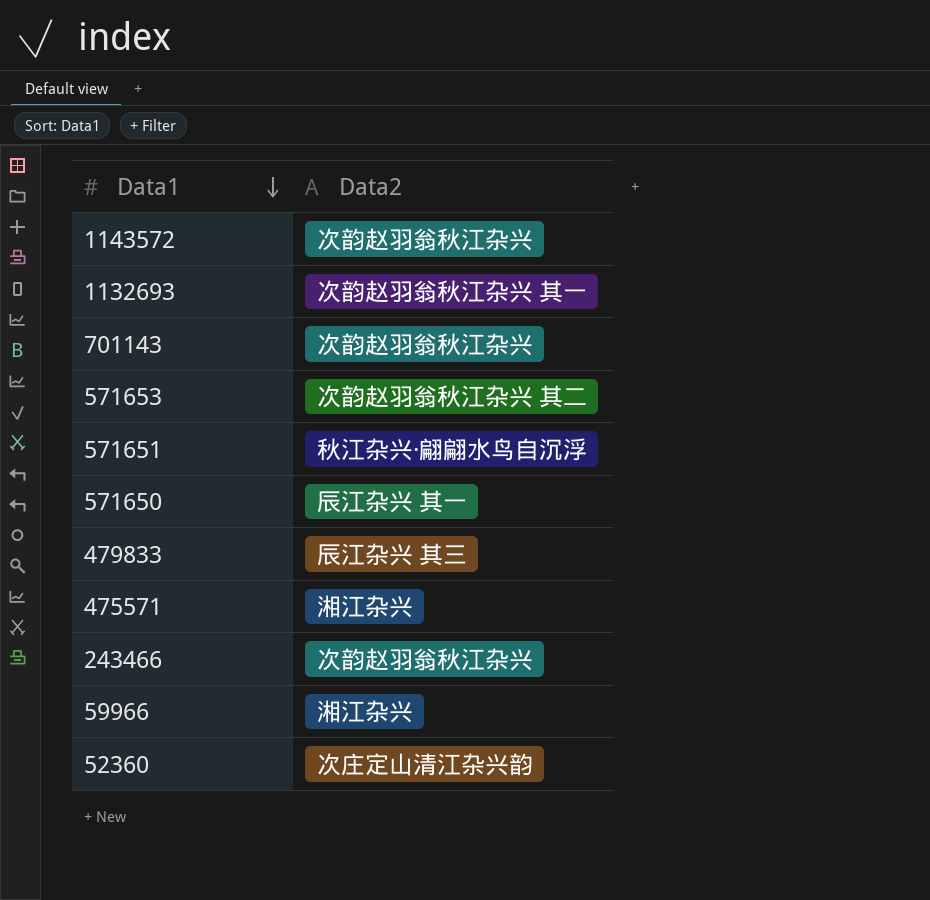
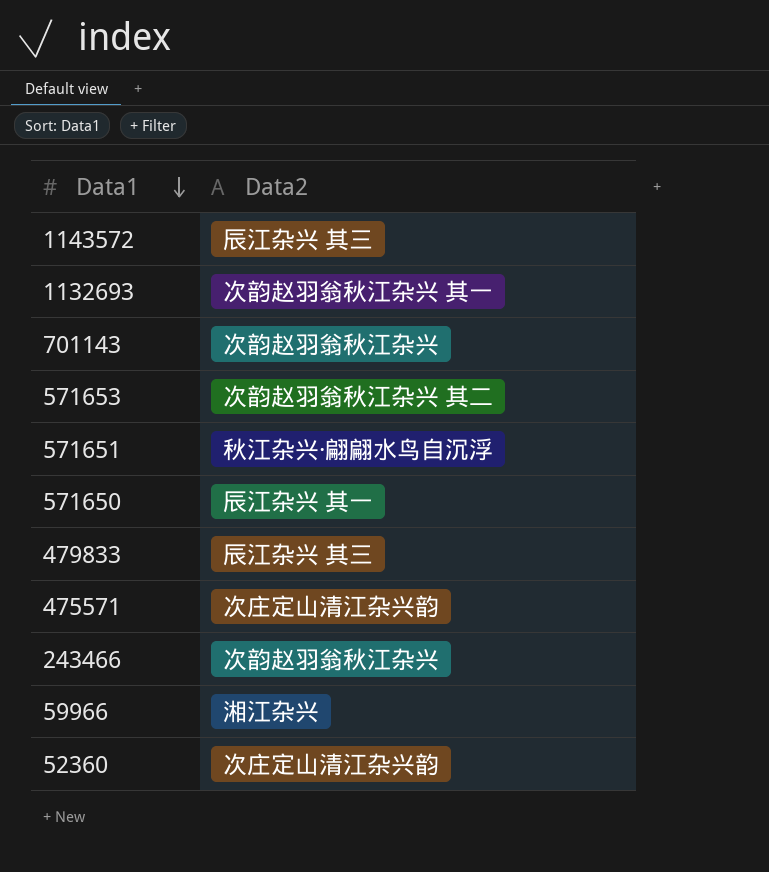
1143572 | Data2: 次韵赵羽翁秋江杂兴 -> 辰江杂兴 其三
475571 | Data2: 湘江杂兴 -> 次庄定山清江杂兴韵

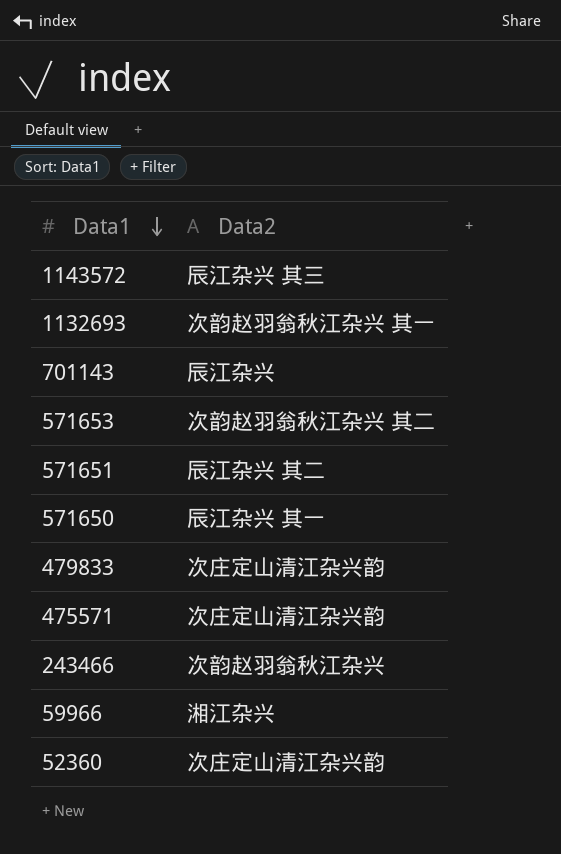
701143 | Data2: 次韵赵羽翁秋江杂兴 -> 辰江杂兴
571651 | Data2: 秋江杂兴·翩翩水鸟自沉浮 -> 辰江杂兴 其二
479833 | Data2: 辰江杂兴 其三 -> 次庄定山清江杂兴韵

